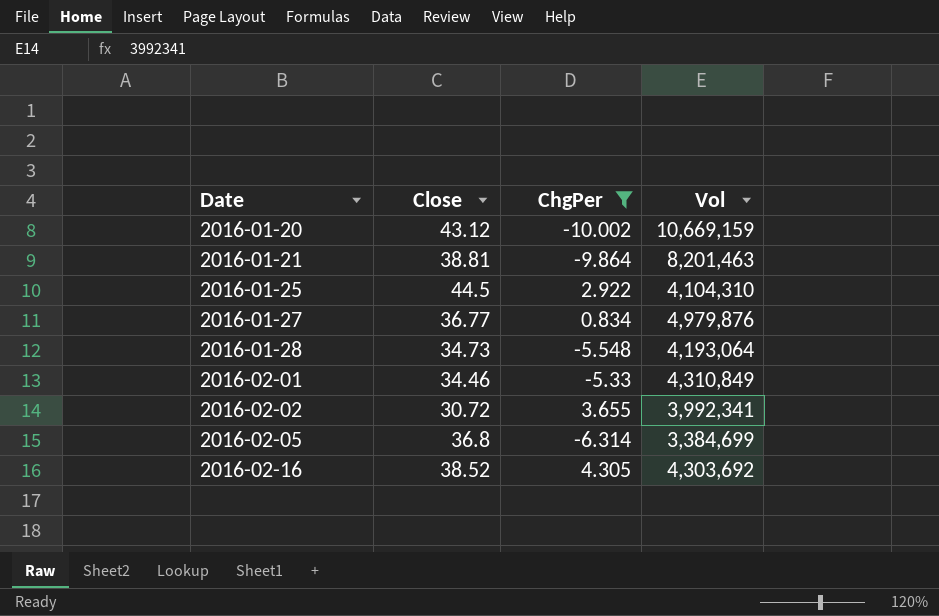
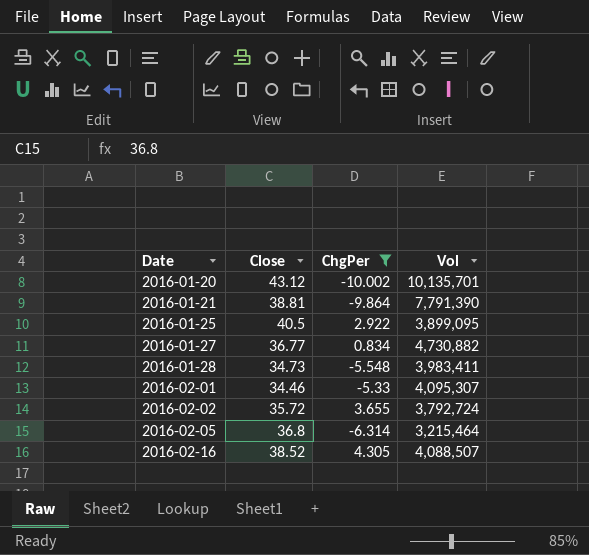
2016-01-20 | Vol: 10,669,159 -> 10,135,701
2016-01-21 | Vol: 8,201,463 -> 7,791,390
2016-01-25 | Close: 44.5 -> 40.5
2016-01-25 | Vol: 4,104,310 -> 3,899,095
2016-01-27 | Vol: 4,979,876 -> 4,730,882
2016-01-28 | Vol: 4,193,064 -> 3,983,411
2016-02-01 | Vol: 4,310,849 -> 4,095,307
2016-02-02 | Close: 30.72 -> 35.72
2016-02-02 | Vol: 3,992,341 -> 3,792,724
2016-02-05 | Vol: 3,384,699 -> 3,215,464
2016-02-16 | Vol: 4,303,692 -> 4,088,507

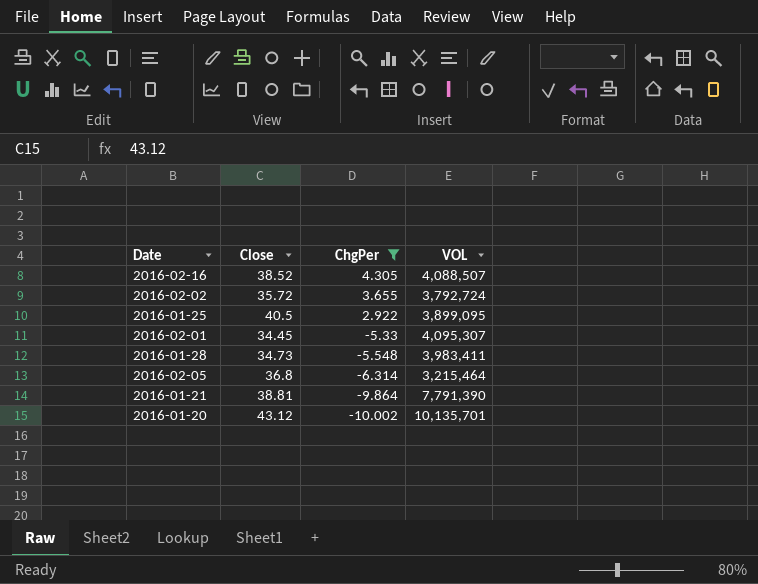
row order: Date ascending -> ChgPer descending
column name: Vol -> VOL
row 2016-01-27: 36.77 | 0.834 | 4,730,882 -> none
2016-02-01 | Close: 34.46 -> 34.45

